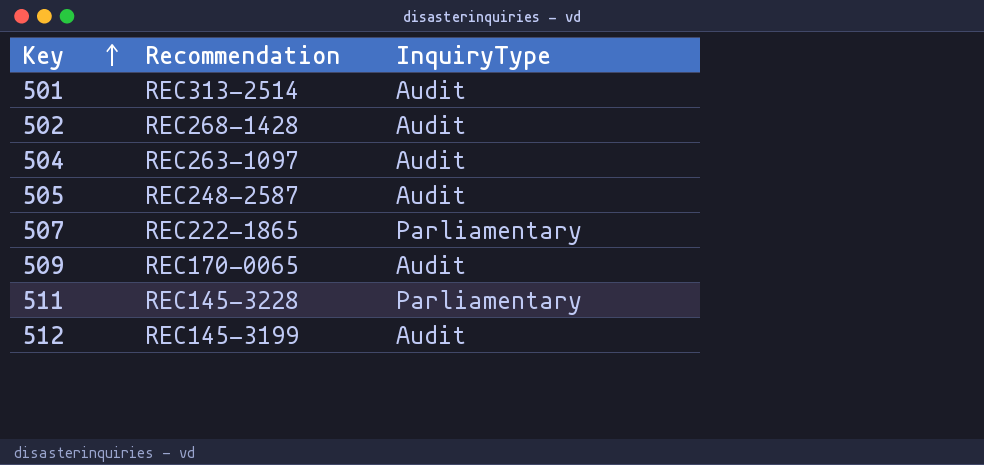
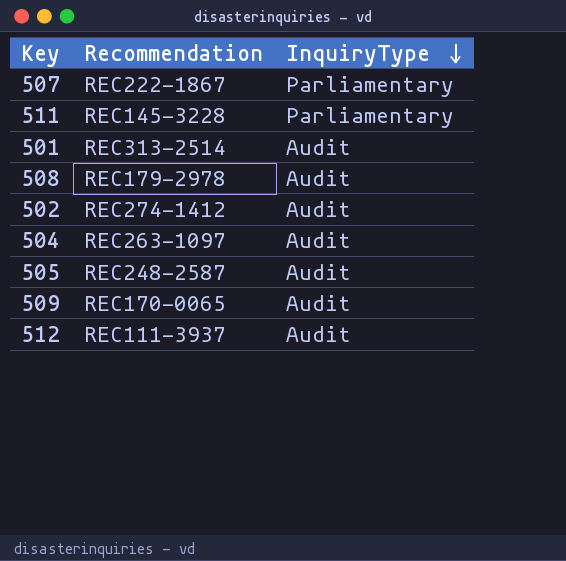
row order: Key ascending -> InquiryType descending
507 | Recommendation: REC222-1865 -> REC222-1867
row 508: none -> REC179-2978 | Audit
502 | Recommendation: REC268-1428 -> REC274-1412
512 | Recommendation: REC145-3199 -> REC111-3937

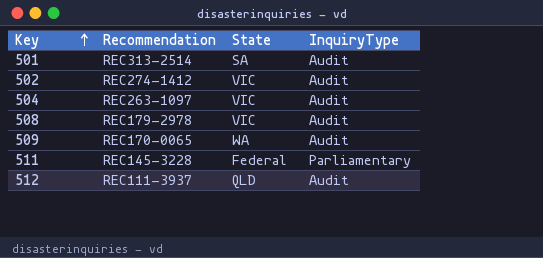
row order: InquiryType descending -> Key ascending
column State | position: none -> 3
row 507: REC222-1867 | Parliamentary -> none
row 505: REC248-2587 | Audit -> none

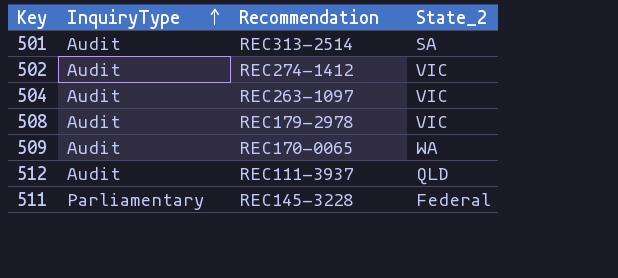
row order: Key ascending -> InquiryType ascending
column InquiryType | position: 4 -> 2
column name: State -> State_2

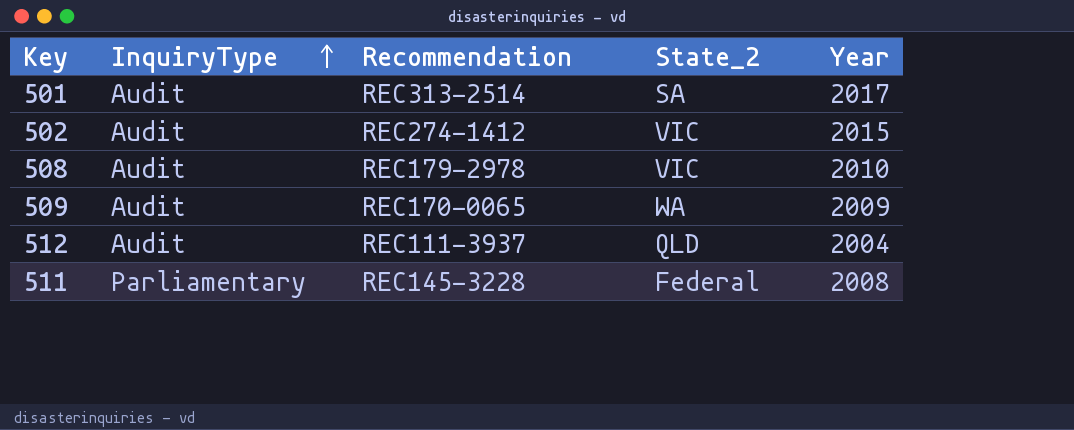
column Year | position: none -> 5
row 504: Audit | REC263-1097 | VIC -> none

